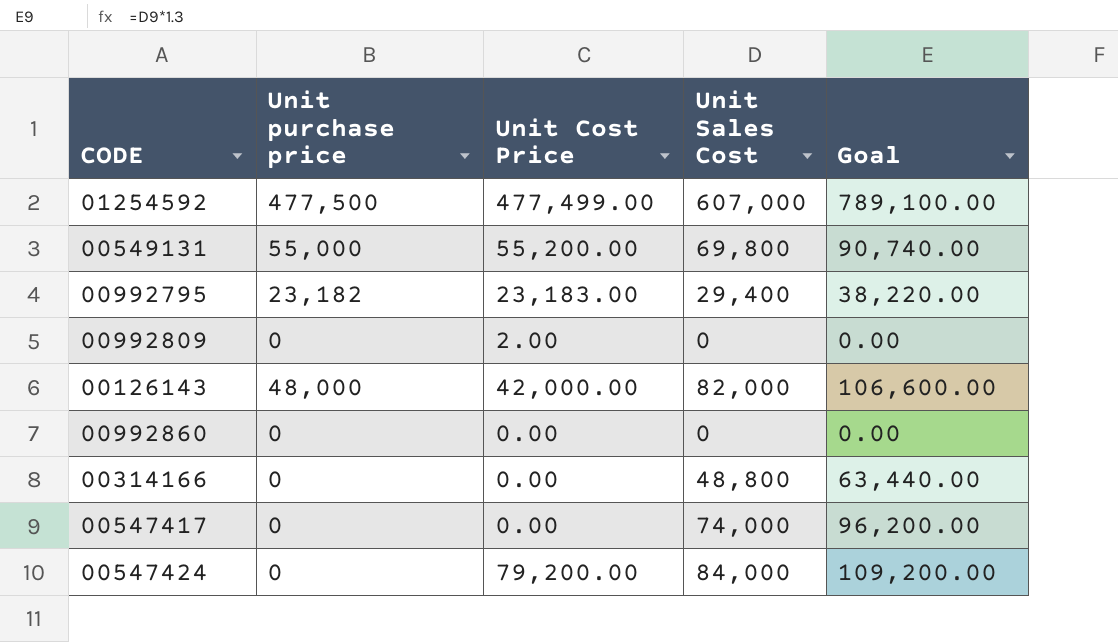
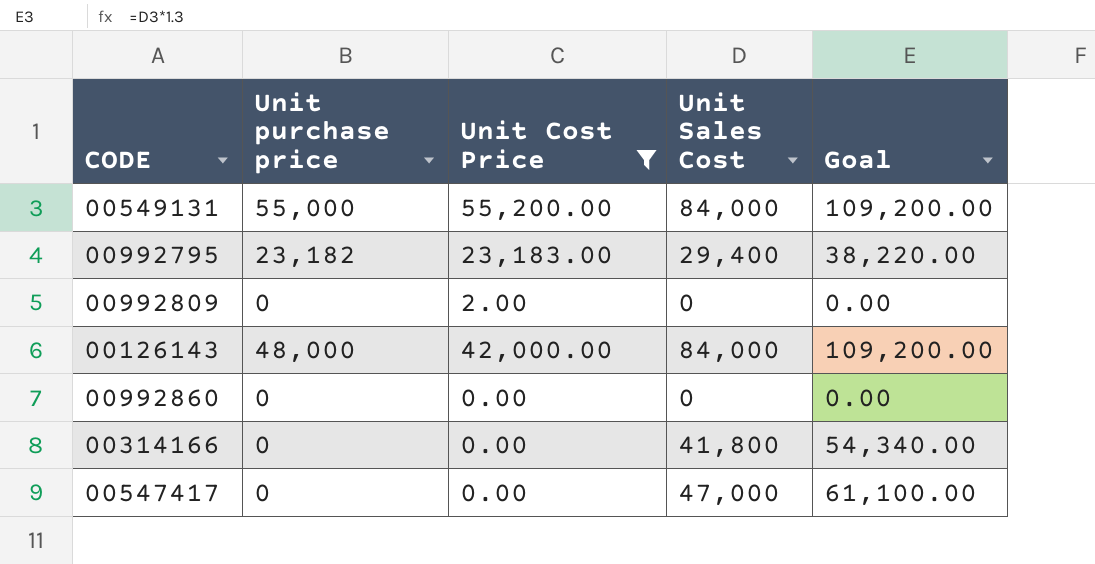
filter: none -> Unit Cost Price <= 55,200.00
00549131 | Unit Sales Cost: 69,800 -> 84,000
00549131 | Goal: 90,740.00 -> 109,200.00
00126143 | Unit Sales Cost: 82,000 -> 84,000
00126143 | Goal: 106,600.00 -> 109,200.00
00314166 | Unit Sales Cost: 48,800 -> 41,800
00314166 | Goal: 63,440.00 -> 54,340.00
00547417 | Unit Sales Cost: 74,000 -> 47,000
00547417 | Goal: 96,200.00 -> 61,100.00

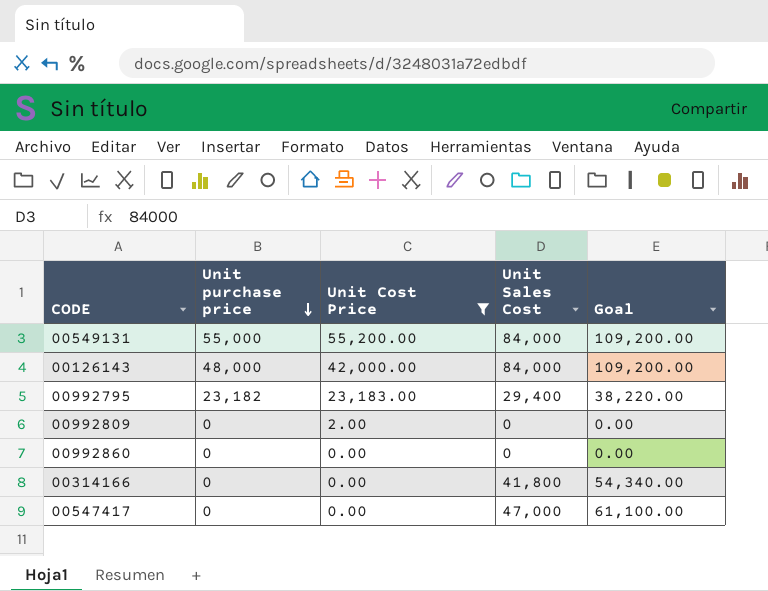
row order: none -> Unit purchase price descending

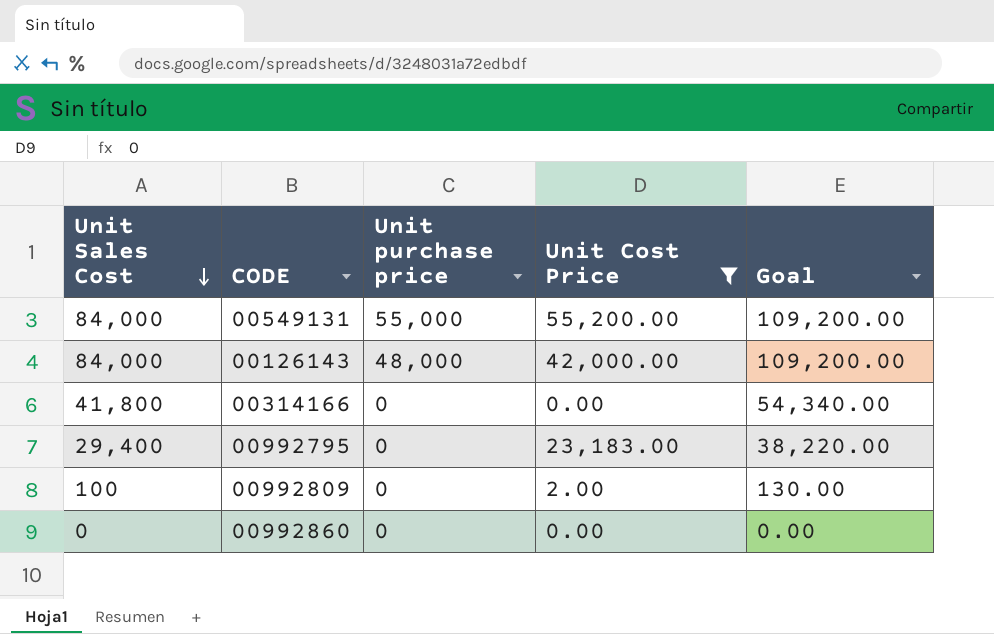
row order: Unit purchase price descending -> Unit Sales Cost descending
column Unit Sales Cost | position: 4 -> 1
row 00547417: 0 | 0.00 | 47,000 | 61,100.00 -> none
00992795 | Unit purchase price: 23,182 -> 0
00992809 | Unit Sales Cost: 0 -> 100
00992809 | Goal: 0.00 -> 130.00

